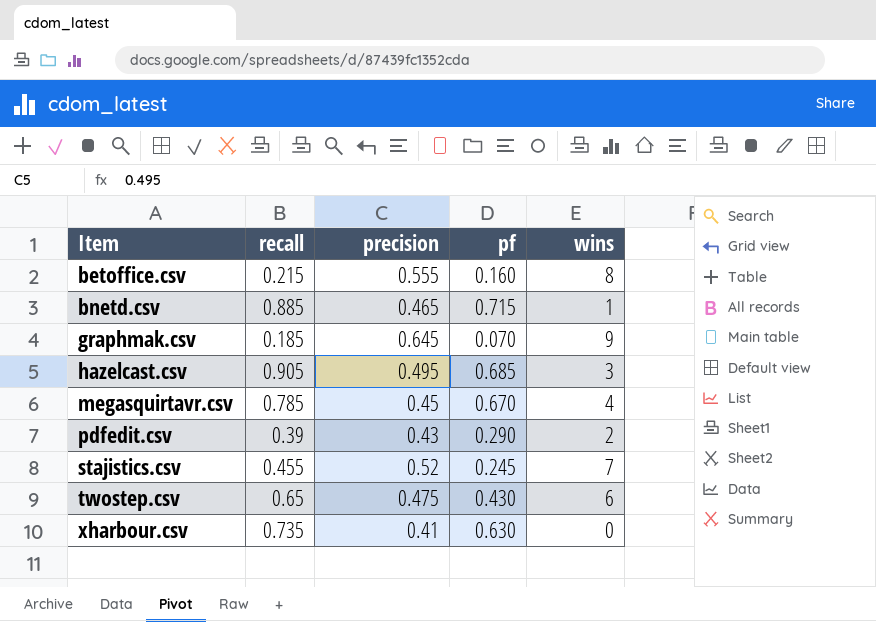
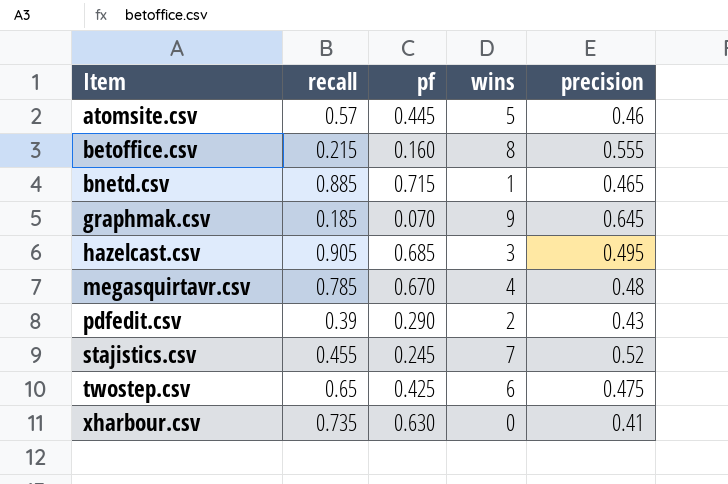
column precision | position: 3 -> 5
row atomsite.csv: none -> 0.57 | 0.445 | 5 | 0.46
megasquirtavr.csv | precision: 0.45 -> 0.48
twostep.csv | pf: 0.430 -> 0.425

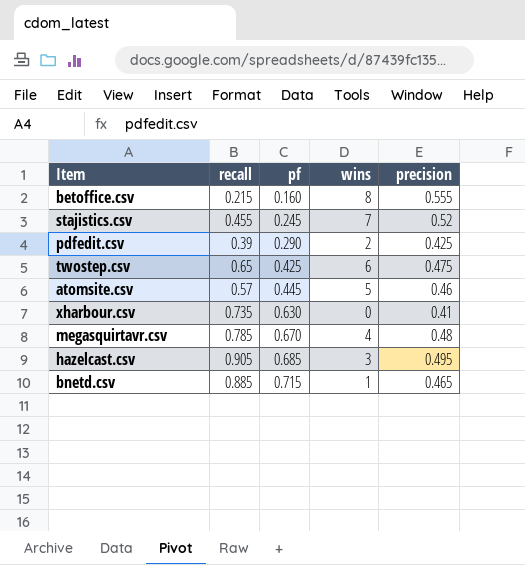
row order: Item ascending -> pf ascending
row graphmak.csv: 0.185 | 0.070 | 9 | 0.645 -> none
pdfedit.csv | precision: 0.43 -> 0.425

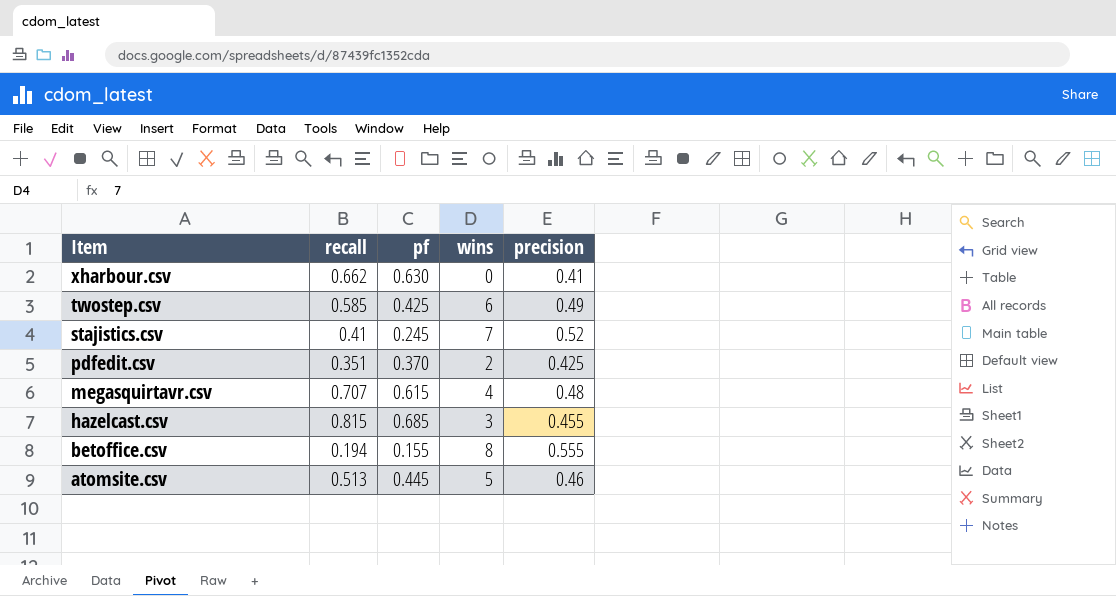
row order: pf ascending -> Item descending
row bnetd.csv: 0.885 | 0.715 | 1 | 0.465 -> none
xharbour.csv | recall: 0.735 -> 0.662
twostep.csv | recall: 0.65 -> 0.585
twostep.csv | precision: 0.475 -> 0.49
stajistics.csv | recall: 0.455 -> 0.41
pdfedit.csv | recall: 0.39 -> 0.351
pdfedit.csv | pf: 0.290 -> 0.370
megasquirtavr.csv | recall: 0.785 -> 0.707
megasquirtavr.csv | pf: 0.670 -> 0.615
hazelcast.csv | recall: 0.905 -> 0.815
hazelcast.csv | precision: 0.495 -> 0.455
betoffice.csv | recall: 0.215 -> 0.194
betoffice.csv | pf: 0.160 -> 0.155
atomsite.csv | recall: 0.57 -> 0.513

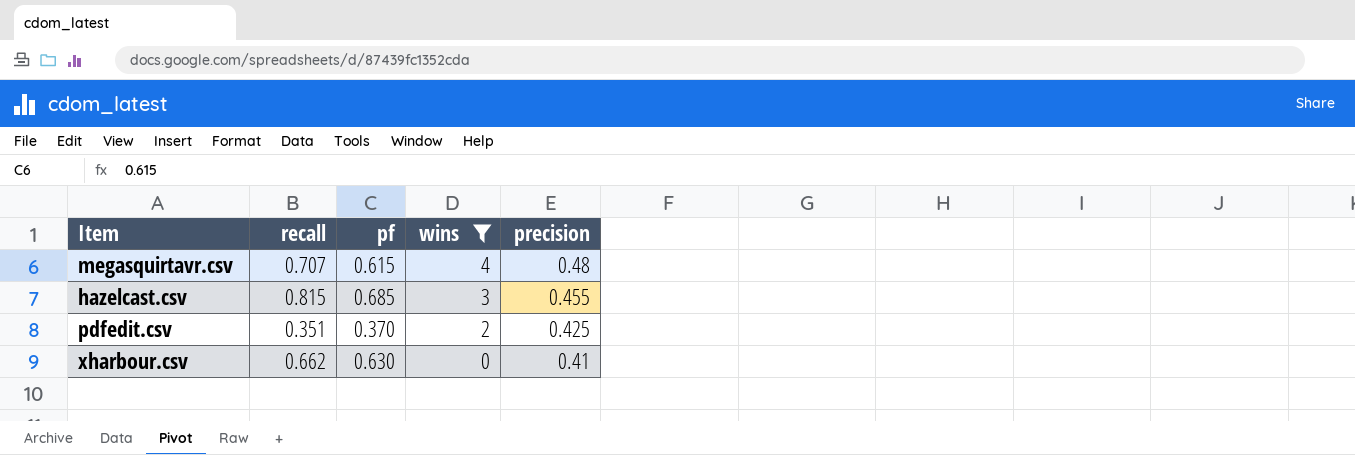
filter: none -> wins <= 4
row order: Item descending -> wins descending

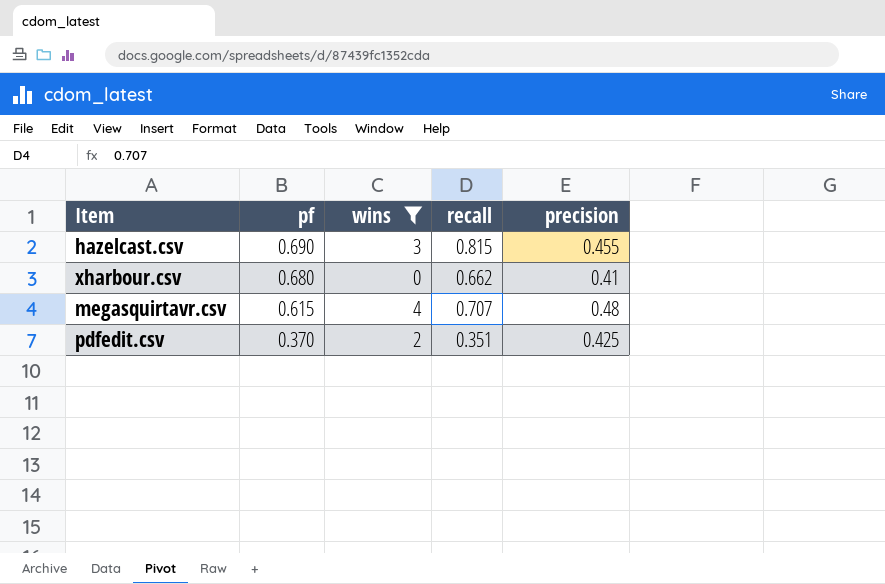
row order: wins descending -> pf descending
column recall | position: 2 -> 4
hazelcast.csv | pf: 0.685 -> 0.690
xharbour.csv | pf: 0.630 -> 0.680

